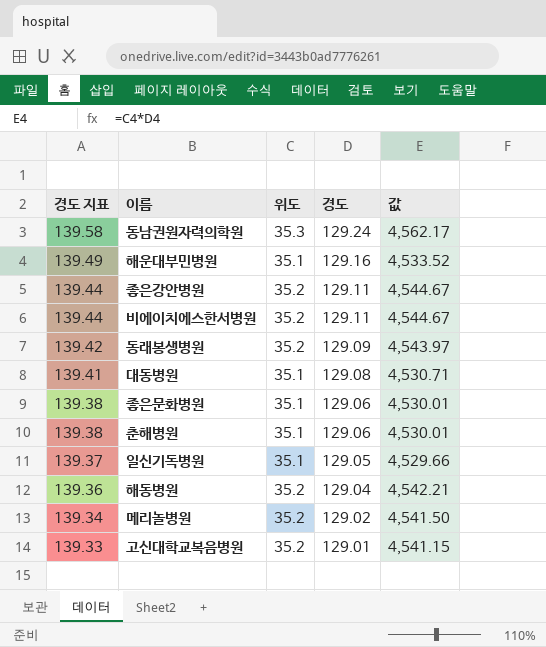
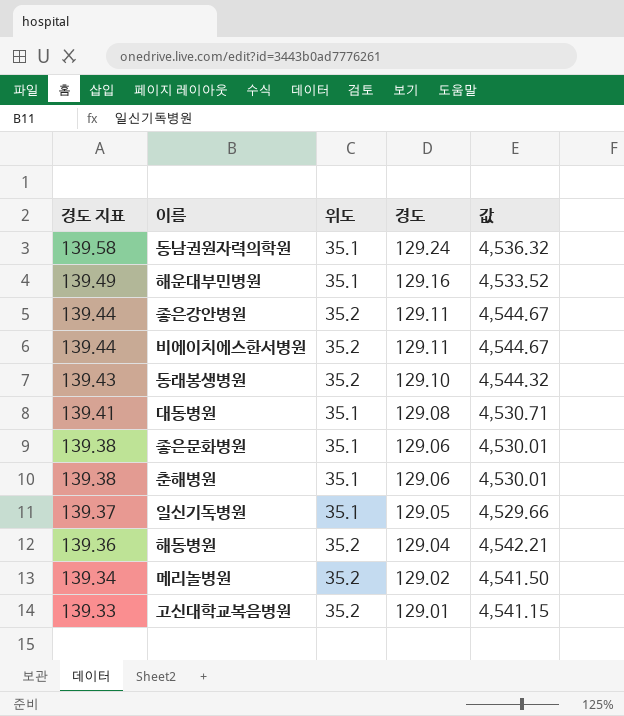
동남권원자력의학원 | 위도: 35.3 -> 35.1
동남권원자력의학원 | 값: 4,562.17 -> 4,536.32
동래봉생병원 | 경도 지표: 139.42 -> 139.43
동래봉생병원 | 경도: 129.09 -> 129.10
동래봉생병원 | 값: 4,543.97 -> 4,544.32

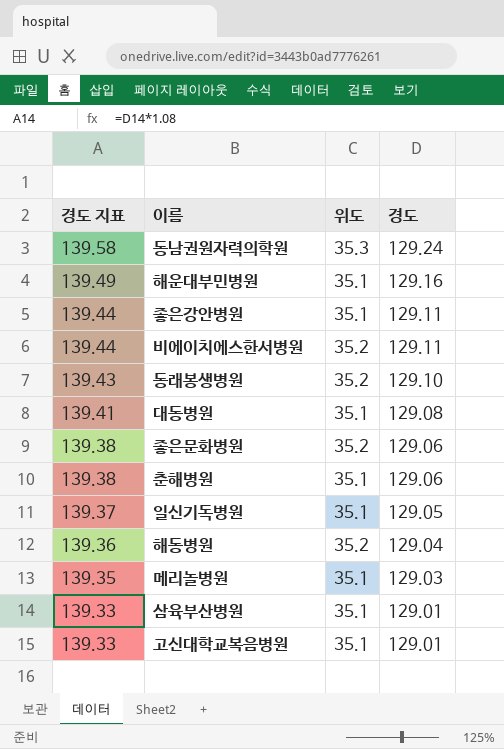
column 값 | formula: [위도] * [경도] -> none
동남권원자력의학원 | 위도: 35.1 -> 35.3
좋은강안병원 | 위도: 35.2 -> 35.1
좋은문화병원 | 위도: 35.1 -> 35.2
메리놀병원 | 경도 지표: 139.34 -> 139.35
메리놀병원 | 위도: 35.2 -> 35.1
메리놀병원 | 경도: 129.02 -> 129.03
row 삼육부산병원: none -> 139.33 | 35.1 | 129.01
고신대학교복음병원 | 위도: 35.2 -> 35.1

